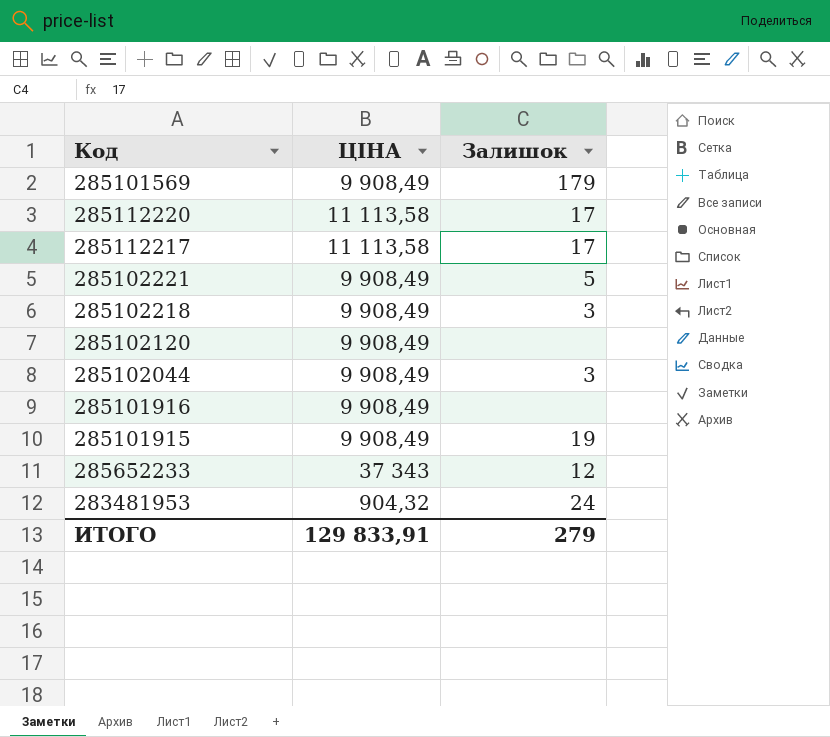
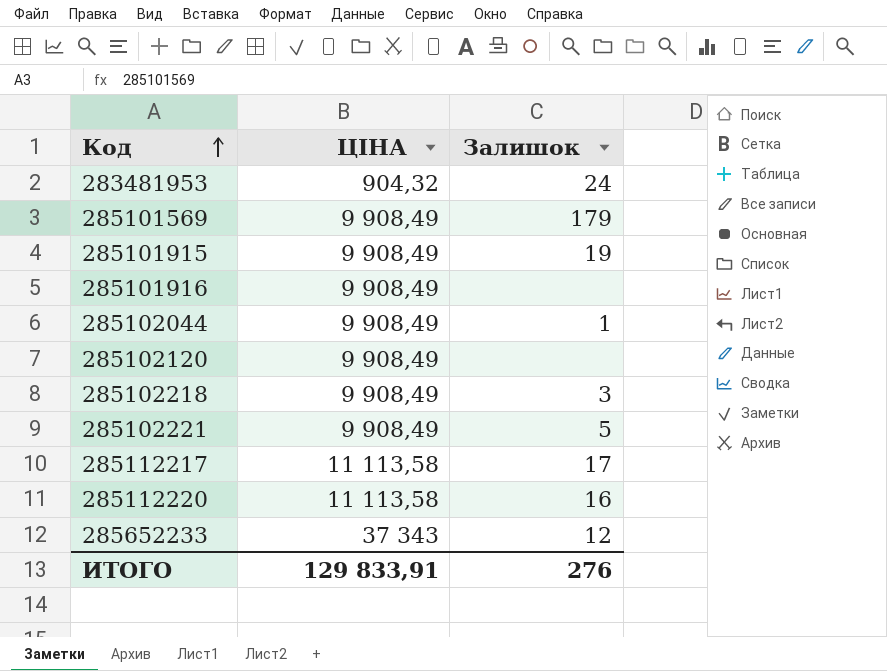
row order: none -> Код ascending
285102044 | Залишок: 3 -> 1
285112220 | Залишок: 17 -> 16
ИТОГО | Залишок: 279 -> 276

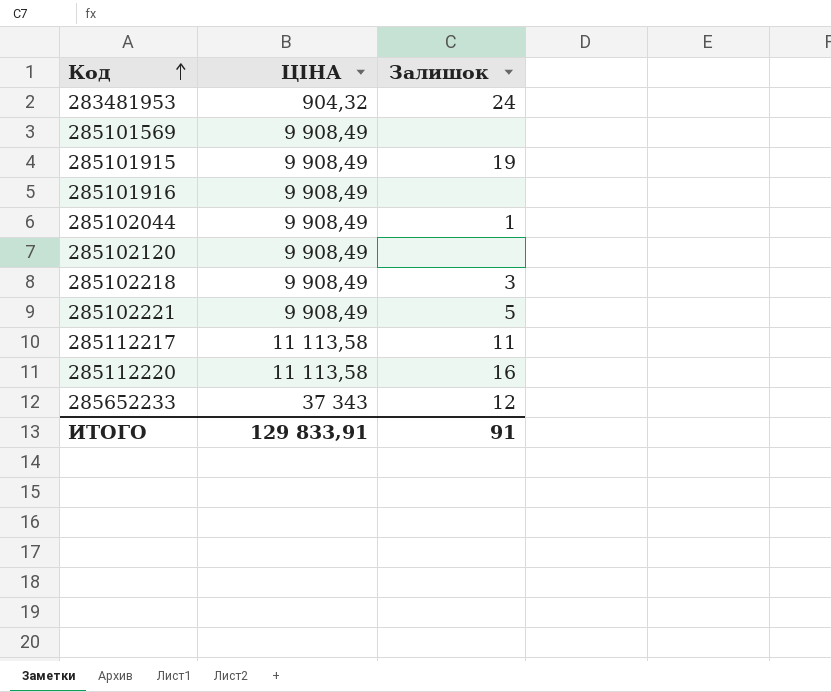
285101569 | Залишок: 179 -> none
285112217 | Залишок: 17 -> 11
ИТОГО | Залишок: 276 -> 91

